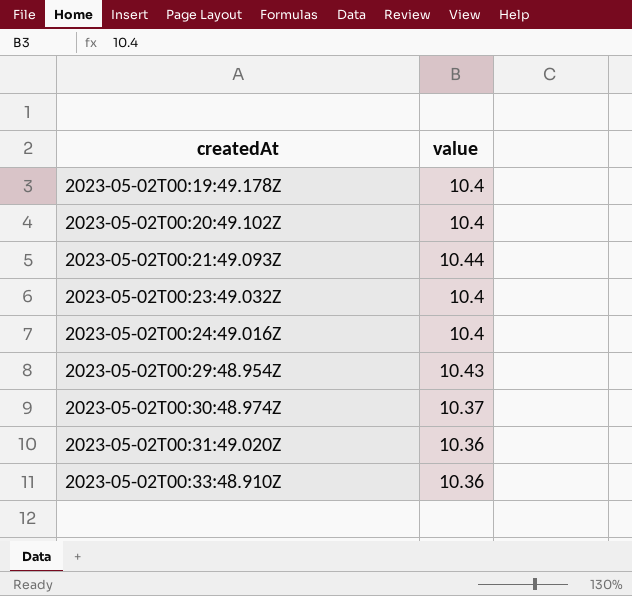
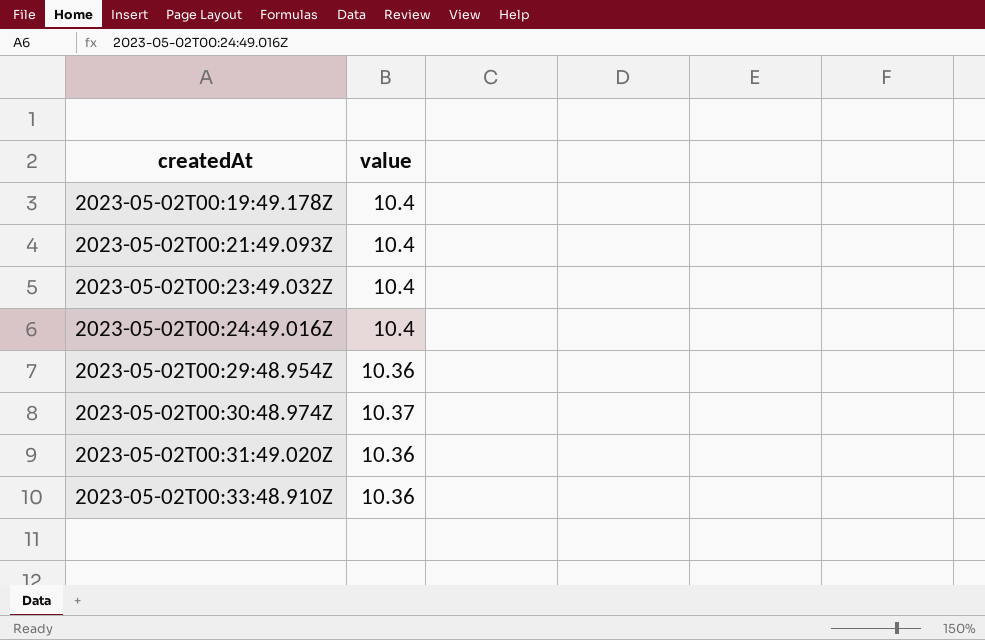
row 2023-05-02T00:20:49.102Z: 10.4 -> none
2023-05-02T00:21:49.093Z | value: 10.44 -> 10.4
2023-05-02T00:29:48.954Z | value: 10.43 -> 10.36

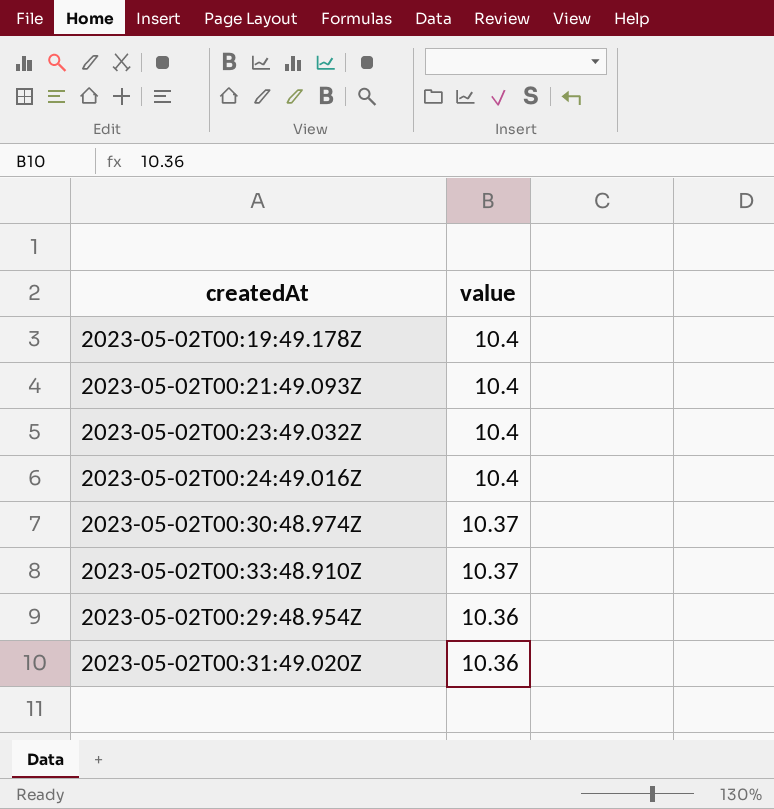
row order: createdAt ascending -> value descending
2023-05-02T00:33:48.910Z | value: 10.36 -> 10.37

